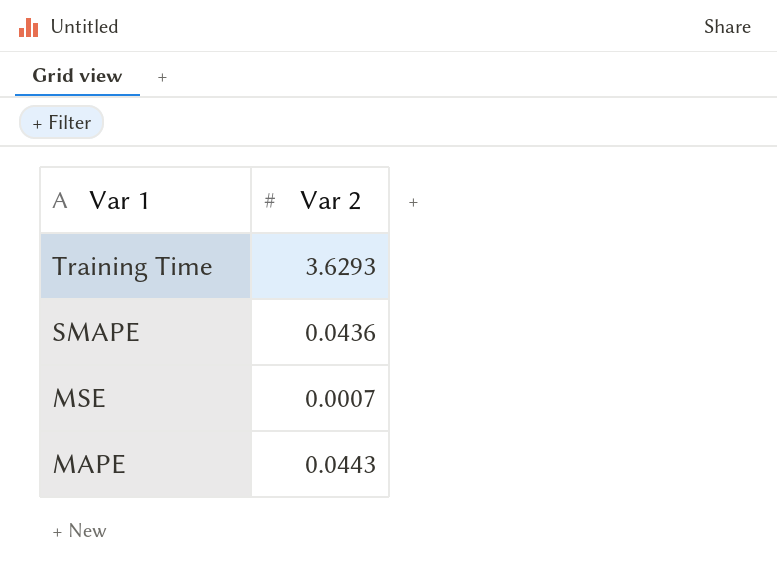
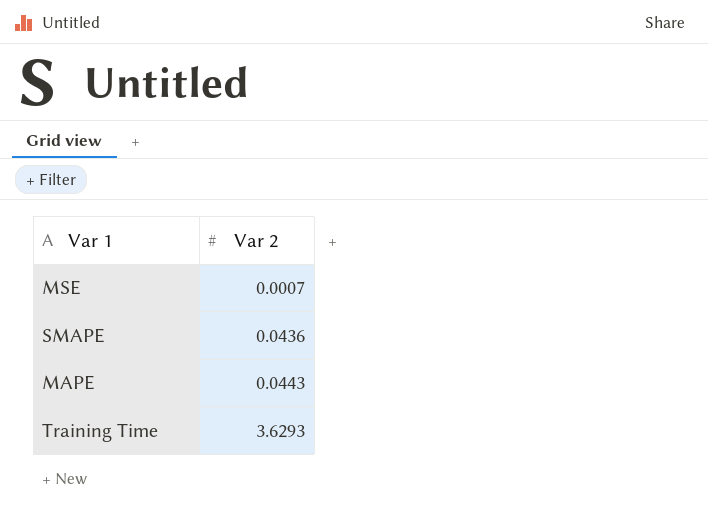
row order: Var 1 descending -> Var 2 ascending

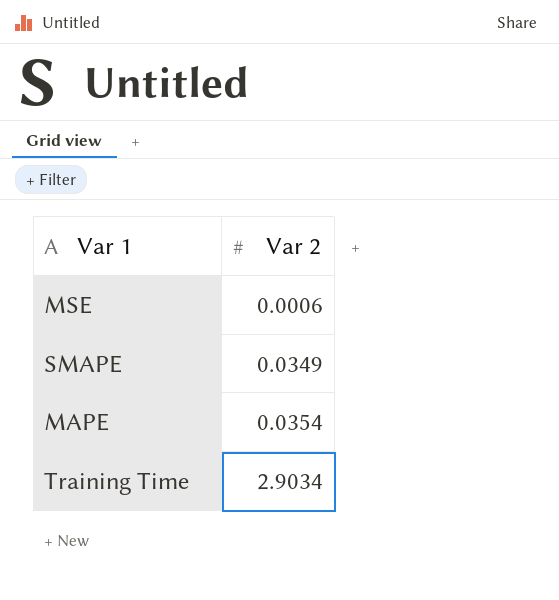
MSE | Var 2: 0.0007 -> 0.0006
SMAPE | Var 2: 0.0436 -> 0.0349
MAPE | Var 2: 0.0443 -> 0.0354
Training Time | Var 2: 3.6293 -> 2.9034

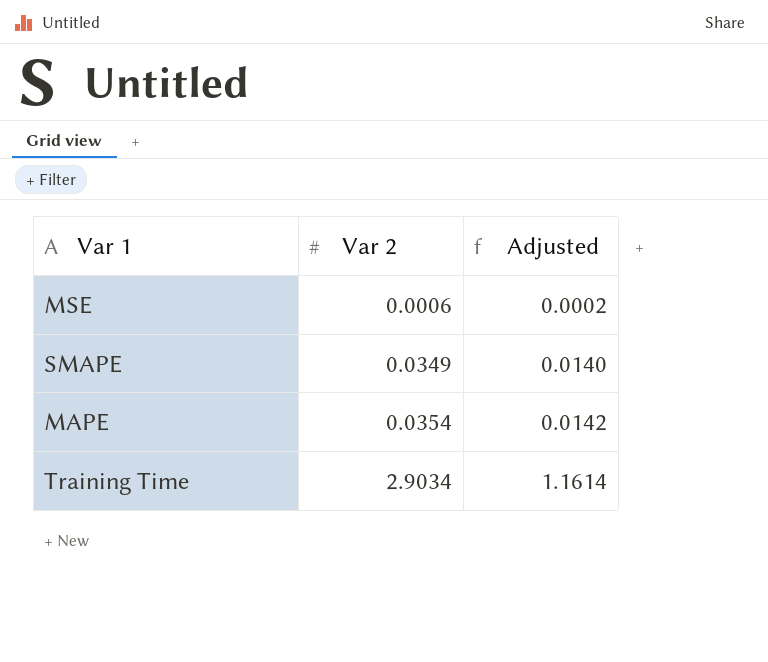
column Adjusted | formula: none -> [Var 2] * 0.4

